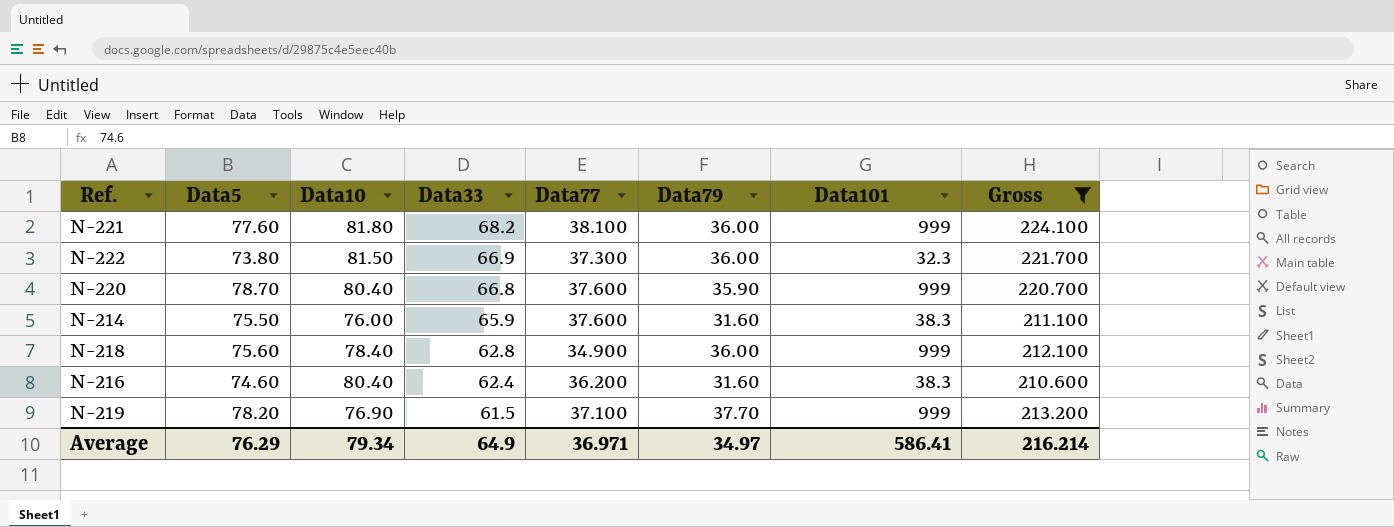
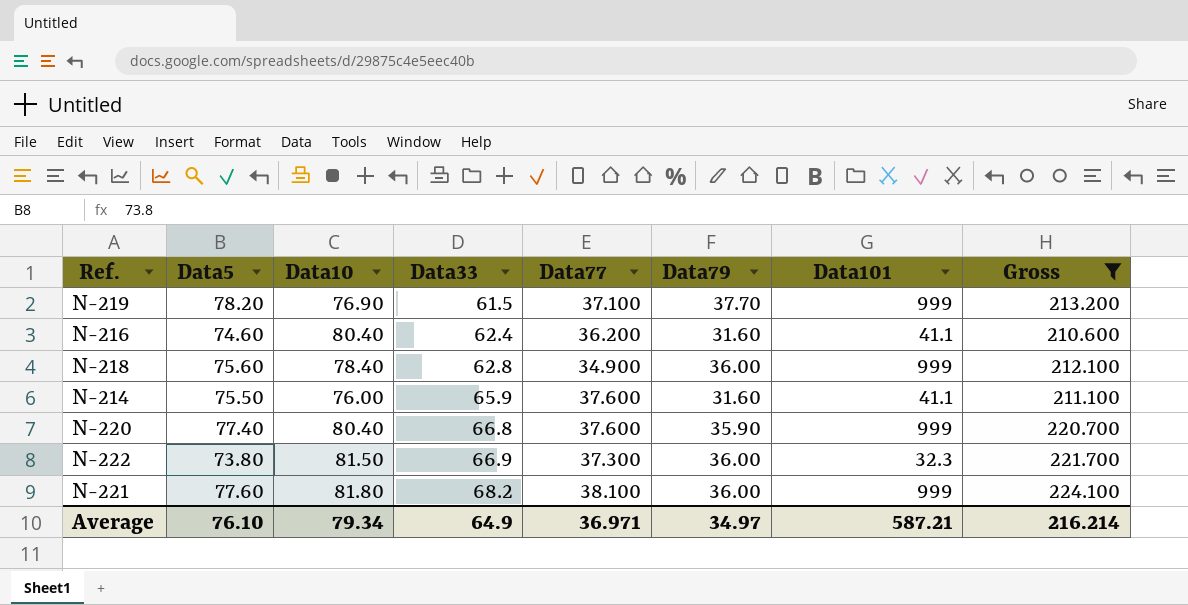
row order: Data33 descending -> Data33 ascending
N-216 | Data101: 38.3 -> 41.1
N-214 | Data101: 38.3 -> 41.1
N-220 | Data5: 78.70 -> 77.40
Average | Data5: 76.29 -> 76.10
Average | Data101: 586.41 -> 587.21

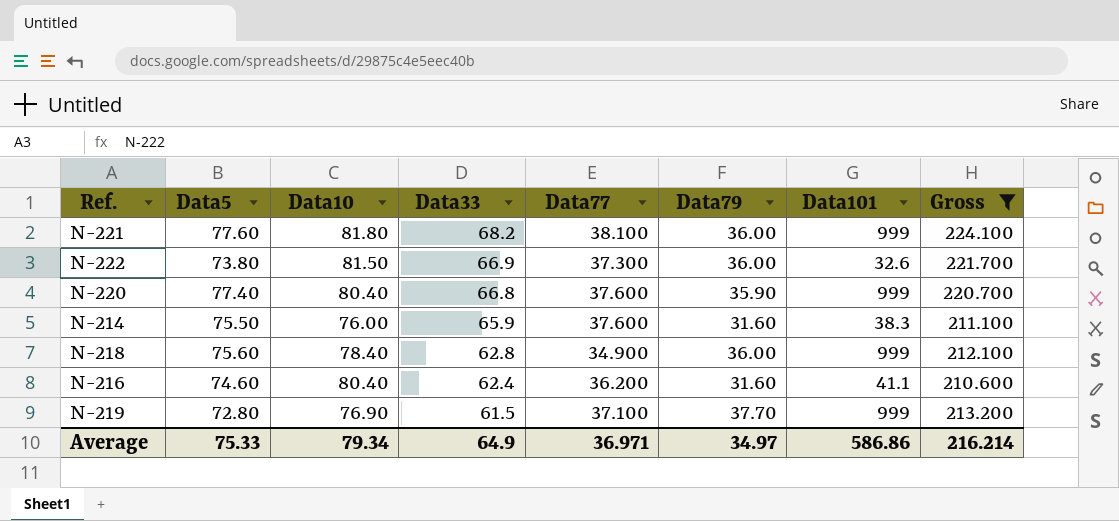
row order: Data33 ascending -> Data33 descending
N-222 | Data101: 32.3 -> 32.6
N-214 | Data101: 41.1 -> 38.3
N-219 | Data5: 78.20 -> 72.80
Average | Data5: 76.10 -> 75.33
Average | Data101: 587.21 -> 586.86

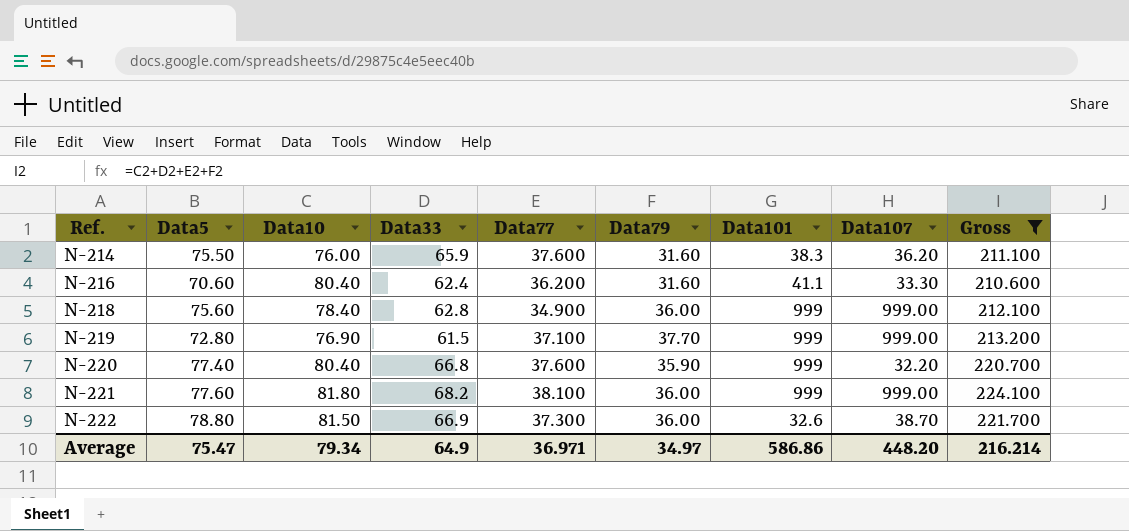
row order: Data33 descending -> Ref. ascending
column Data107 | position: none -> 8
N-216 | Data5: 74.60 -> 70.60
N-222 | Data5: 73.80 -> 78.80
Average | Data5: 75.33 -> 75.47

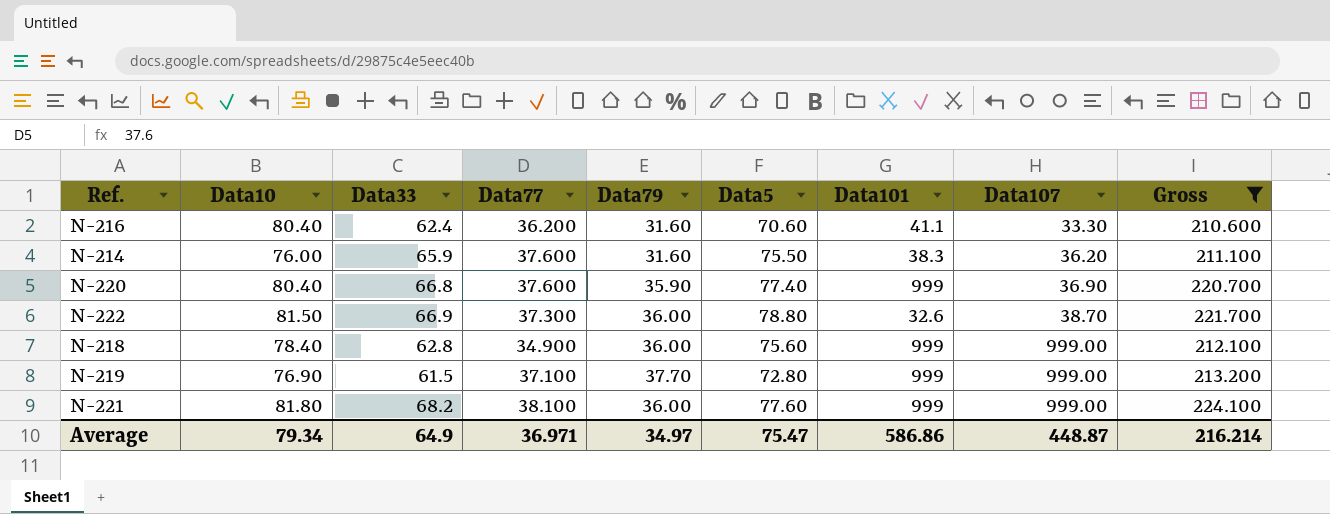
row order: Ref. ascending -> Data107 ascending
column Data5 | position: 2 -> 6
N-220 | Data107: 32.20 -> 36.90
Average | Data107: 448.20 -> 448.87

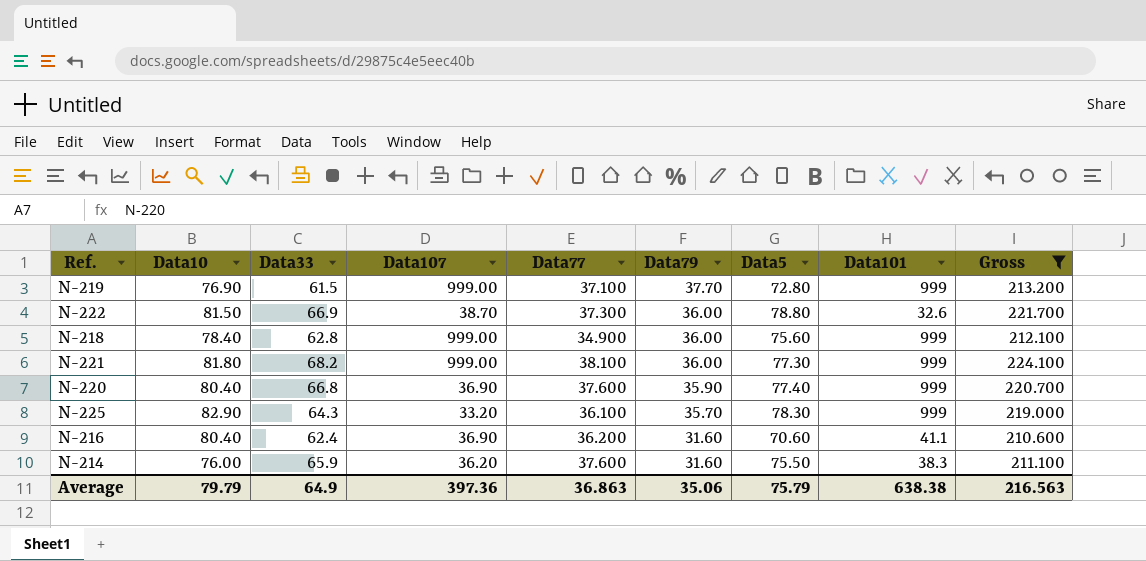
row order: Data107 ascending -> Data79 descending
column Data107 | position: 8 -> 4
N-221 | Data5: 77.60 -> 77.30
row N-225: none -> 82.90 | 64.3 | 33.20 | 36.100 | 35.70 | 78.30 | 999 | 219.000
N-216 | Data107: 33.30 -> 36.90
Average | Data10: 79.34 -> 79.79
Average | Data107: 448.87 -> 397.36
Average | Data77: 36.971 -> 36.863
Average | Data79: 34.97 -> 35.06
Average | Data5: 75.47 -> 75.79
Average | Data101: 586.86 -> 638.38
Average | Gross: 216.214 -> 216.563

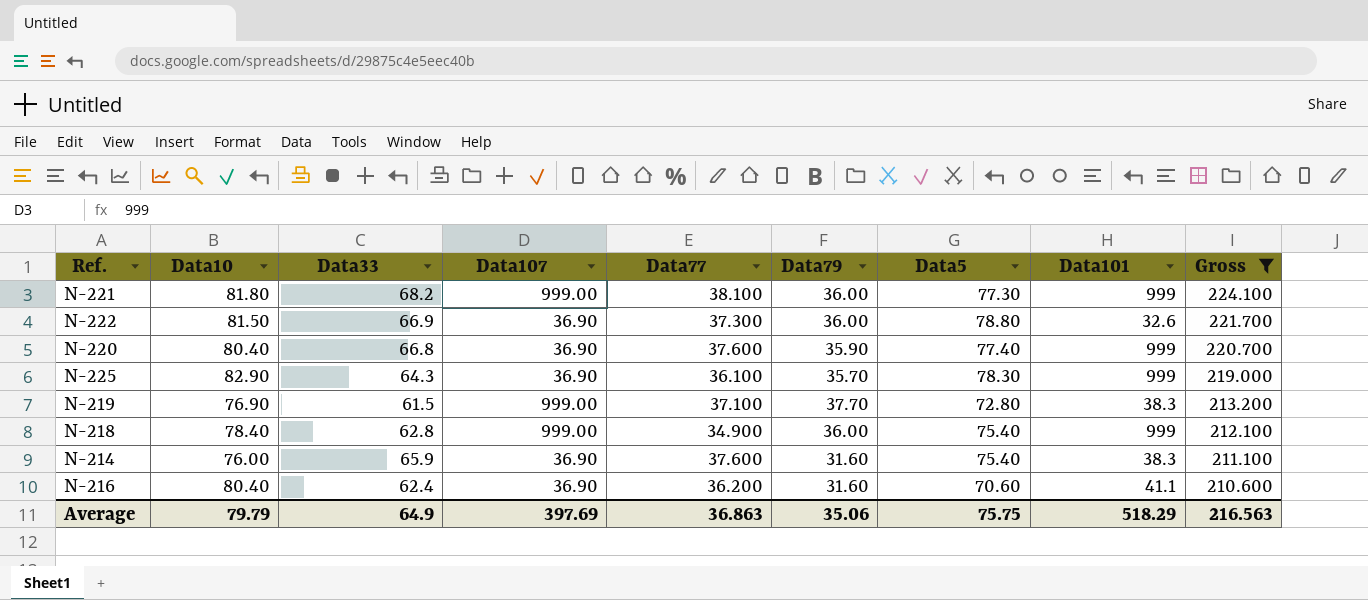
row order: Data79 descending -> Gross descending
N-222 | Data107: 38.70 -> 36.90
N-225 | Data107: 33.20 -> 36.90
N-219 | Data101: 999 -> 38.3
N-218 | Data5: 75.60 -> 75.40
N-214 | Data107: 36.20 -> 36.90
N-214 | Data5: 75.50 -> 75.40
Average | Data107: 397.36 -> 397.69
Average | Data5: 75.79 -> 75.75
Average | Data101: 638.38 -> 518.29

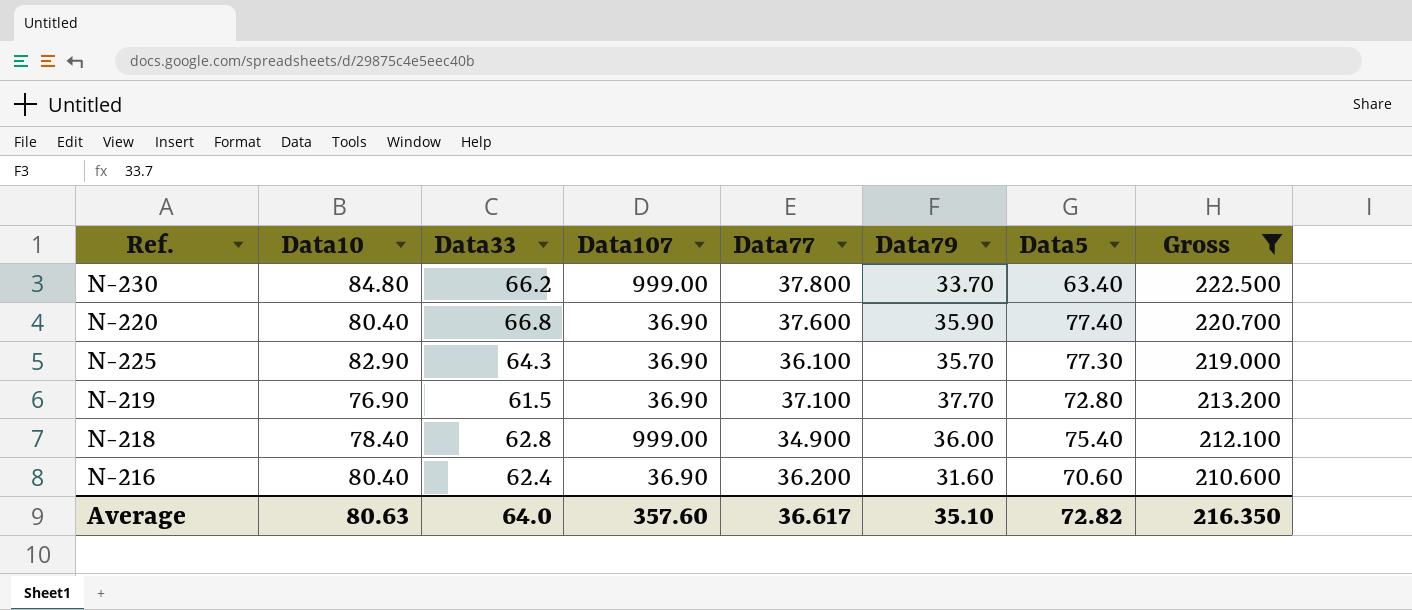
column Data101 | position: 8 -> none
row N-221: 81.80 | 68.2 | 999.00 | 38.100 | 36.00 | 77.30 | 999 | 224.100 -> none
row N-222: 81.50 | 66.9 | 36.90 | 37.300 | 36.00 | 78.80 | 32.6 | 221.700 -> none
row N-214: 76.00 | 65.9 | 36.90 | 37.600 | 31.60 | 75.40 | 38.3 | 211.100 -> none
row N-230: none -> 84.80 | 66.2 | 999.00 | 37.800 | 33.70 | 63.40 | 222.500
N-225 | Data5: 78.30 -> 77.30
N-219 | Data107: 999.00 -> 36.90
Average | Data10: 79.79 -> 80.63
Average | Data33: 64.9 -> 64.0
Average | Data107: 397.69 -> 357.60
Average | Data77: 36.863 -> 36.617
Average | Data79: 35.06 -> 35.10
Average | Data5: 75.75 -> 72.82
Average | Gross: 216.563 -> 216.350

